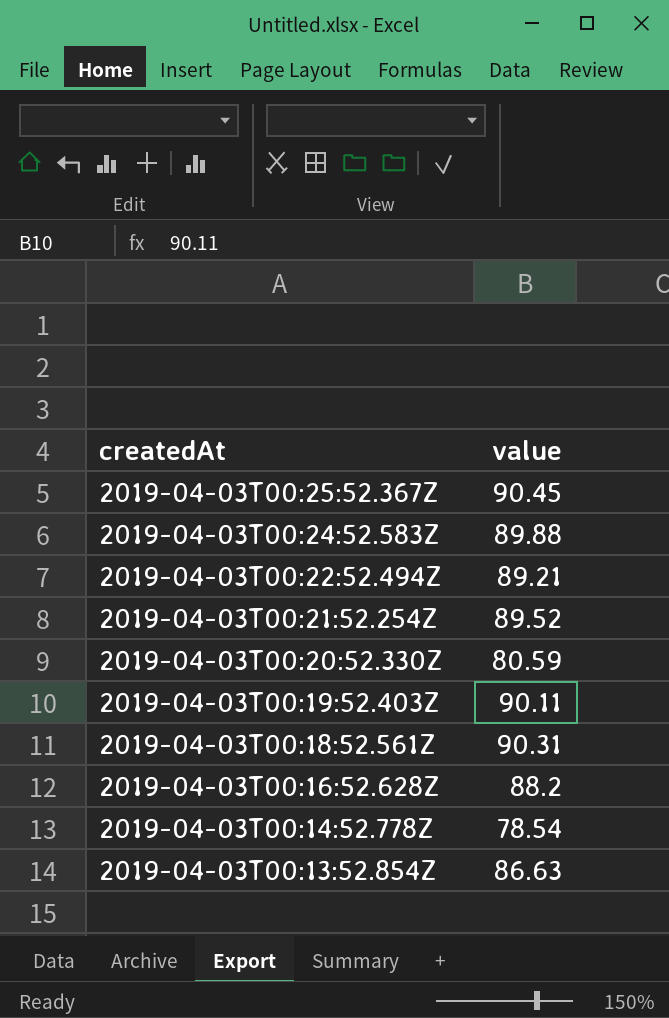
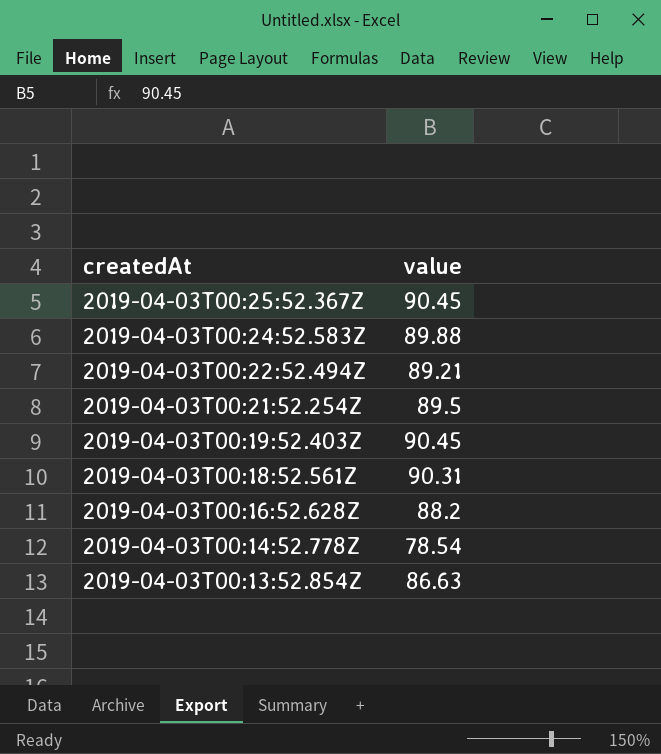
row 2019-04-03T00:20:52.330Z: 80.59 -> none
2019-04-03T00:21:52.254Z | value: 89.52 -> 89.5
2019-04-03T00:19:52.403Z | value: 90.11 -> 90.45

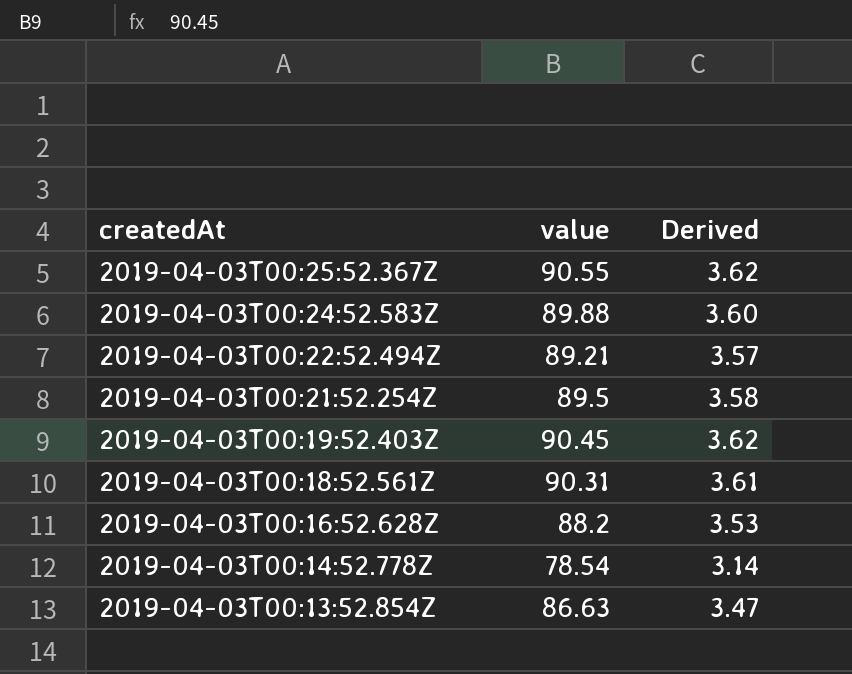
column Derived | formula: none -> [value] * 0.04
2019-04-03T00:25:52.367Z | value: 90.45 -> 90.55

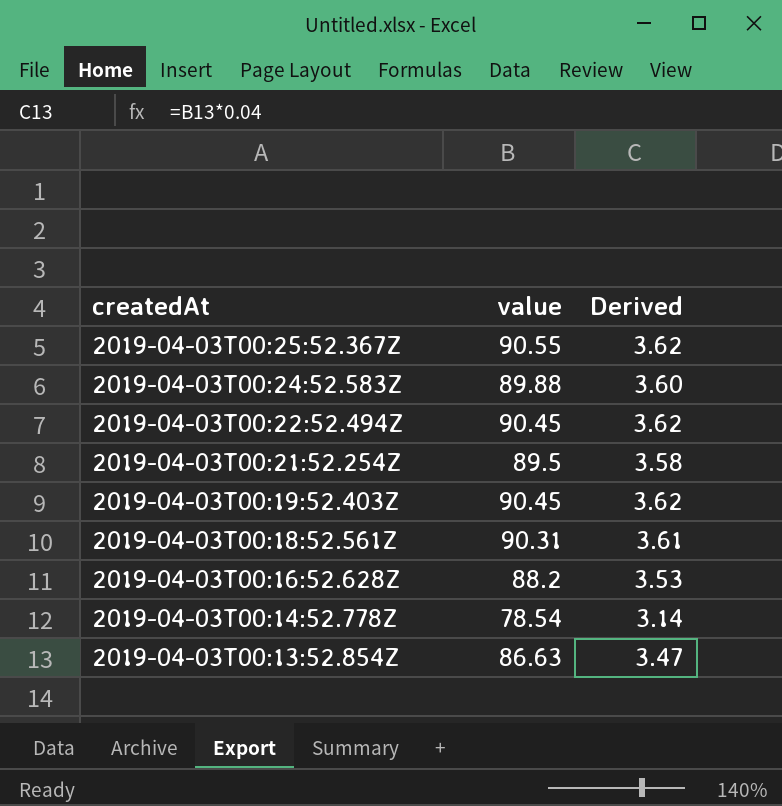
2019-04-03T00:22:52.494Z | value: 89.21 -> 90.45
2019-04-03T00:22:52.494Z | Derived: 3.57 -> 3.62

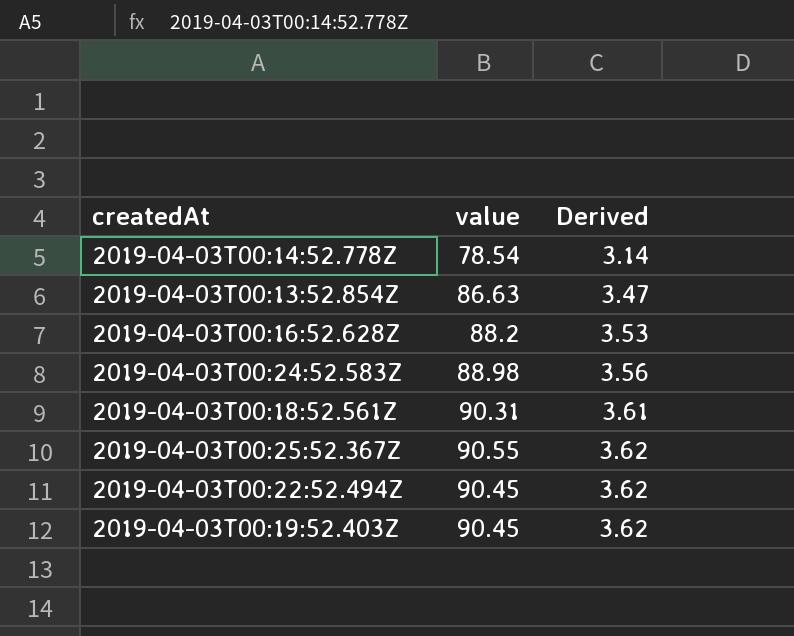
row order: createdAt descending -> Derived ascending
row 2019-04-03T00:21:52.254Z: 89.5 | 3.58 -> none
2019-04-03T00:24:52.583Z | value: 89.88 -> 88.98
2019-04-03T00:24:52.583Z | Derived: 3.60 -> 3.56

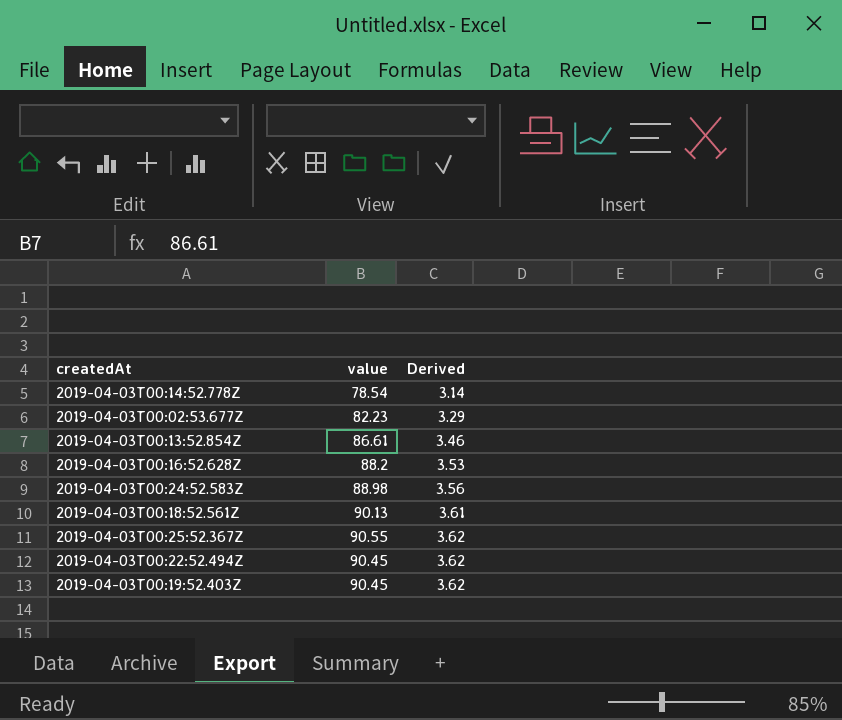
row 2019-04-03T00:02:53.677Z: none -> 82.23 | 3.29
2019-04-03T00:13:52.854Z | value: 86.63 -> 86.61
2019-04-03T00:13:52.854Z | Derived: 3.47 -> 3.46
2019-04-03T00:18:52.561Z | value: 90.31 -> 90.13

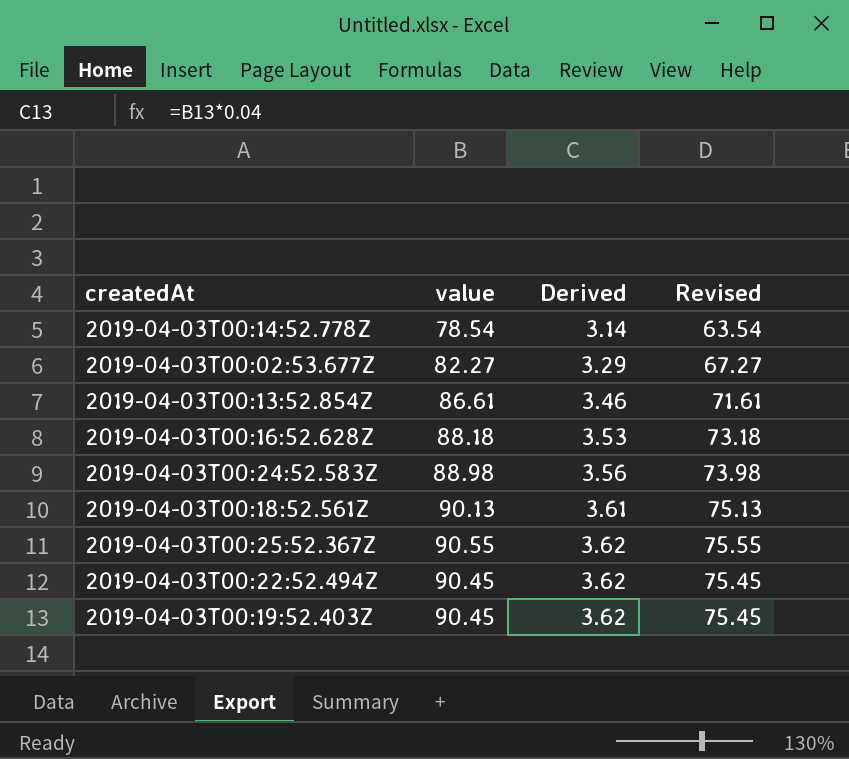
column Revised | formula: none -> [value] - 15
2019-04-03T00:02:53.677Z | value: 82.23 -> 82.27
2019-04-03T00:16:52.628Z | value: 88.2 -> 88.18

